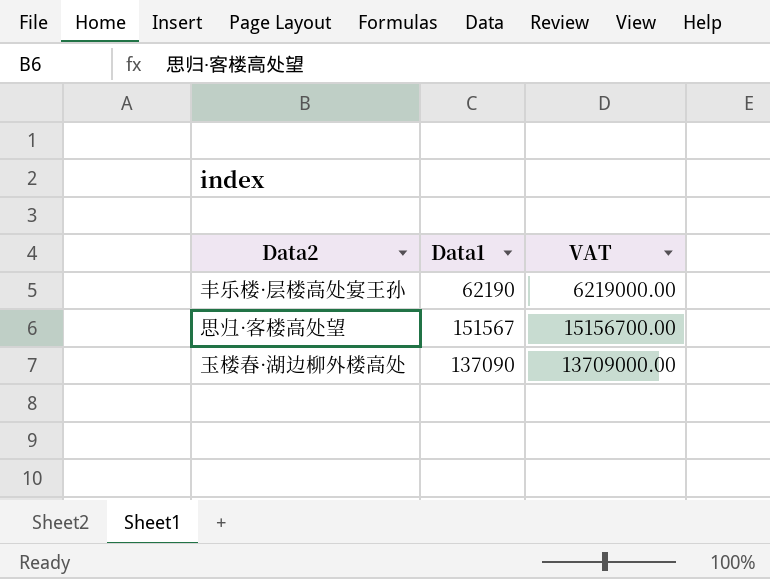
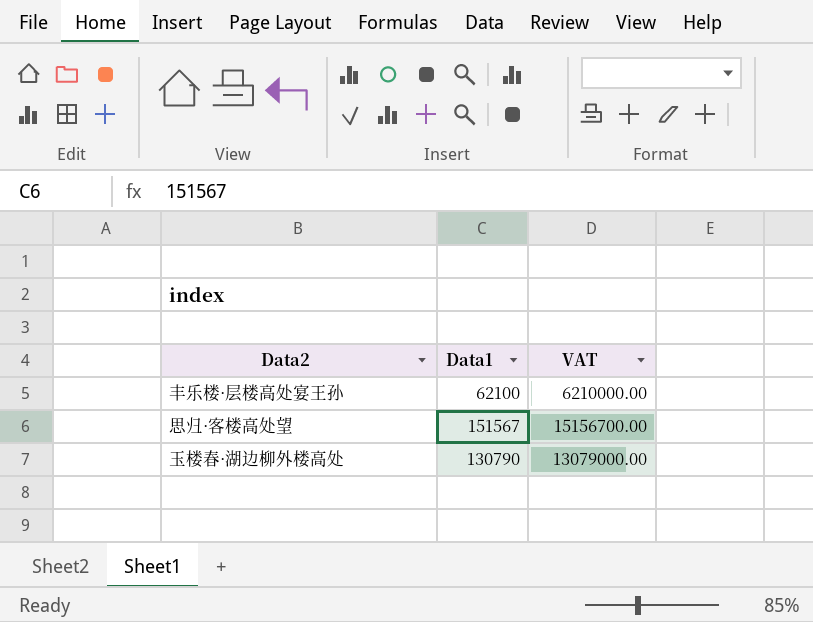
丰乐楼·层楼高处宴王孙 | Data1: 62190 -> 62100
丰乐楼·层楼高处宴王孙 | VAT: 6219000.00 -> 6210000.00
玉楼春·湖边柳外楼高处 | Data1: 137090 -> 130790
玉楼春·湖边柳外楼高处 | VAT: 13709000.00 -> 13079000.00

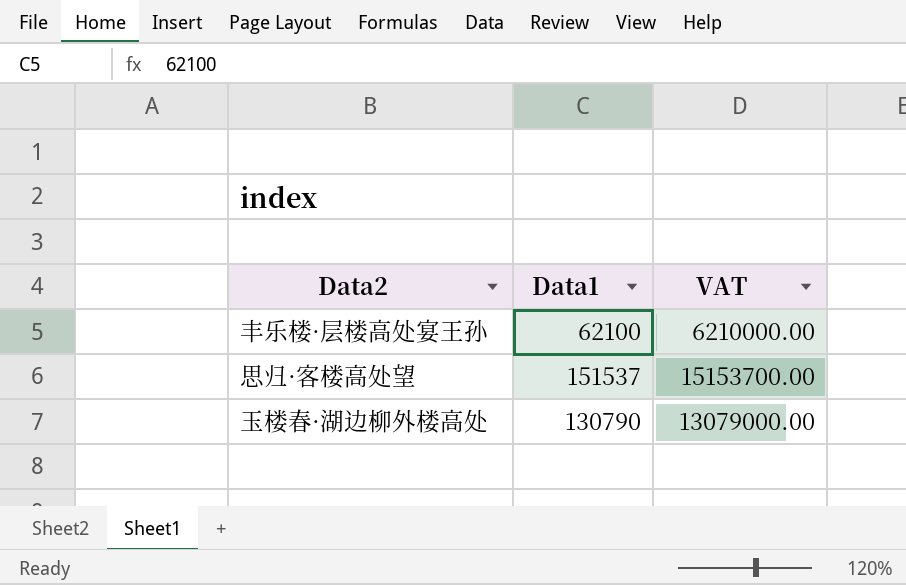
思归·客楼高处望 | Data1: 151567 -> 151537
思归·客楼高处望 | VAT: 15156700.00 -> 15153700.00

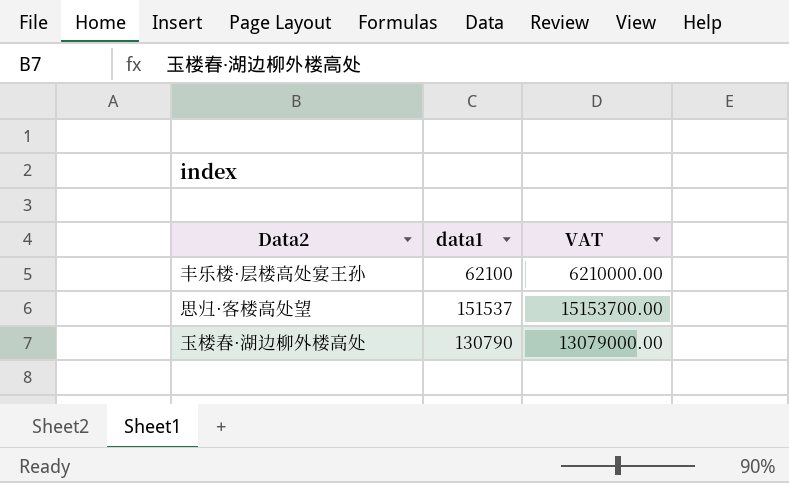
column name: Data1 -> data1

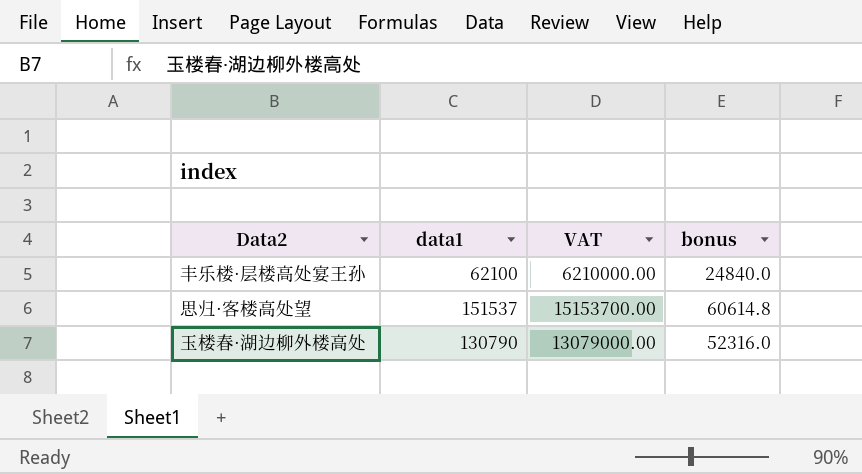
column bonus | formula: none -> [data1] * 0.4

